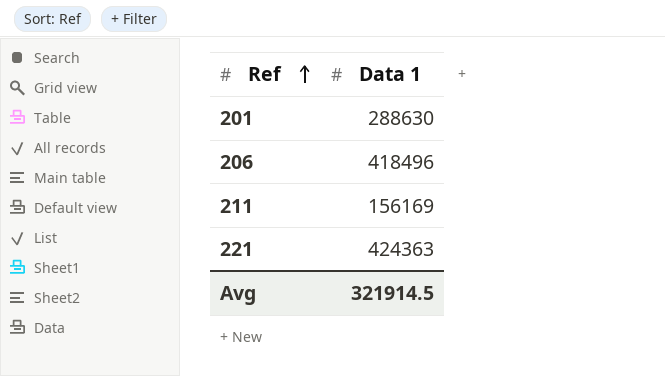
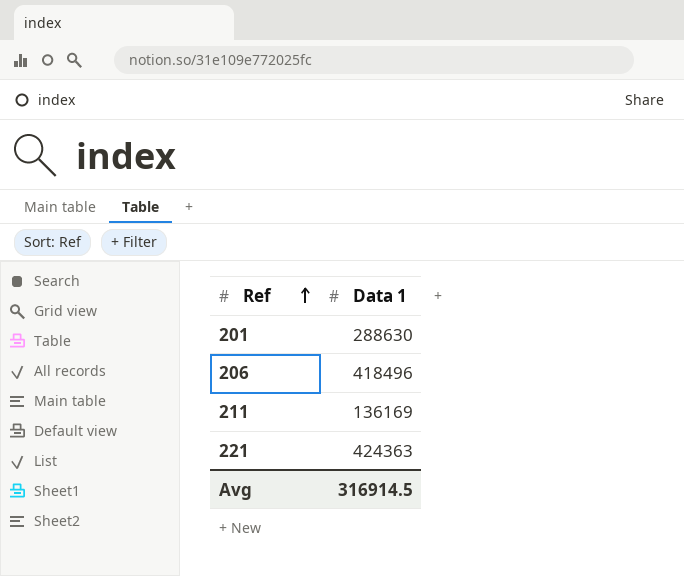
211 | Data 1: 156169 -> 136169
Avg | Data 1: 321914.5 -> 316914.5

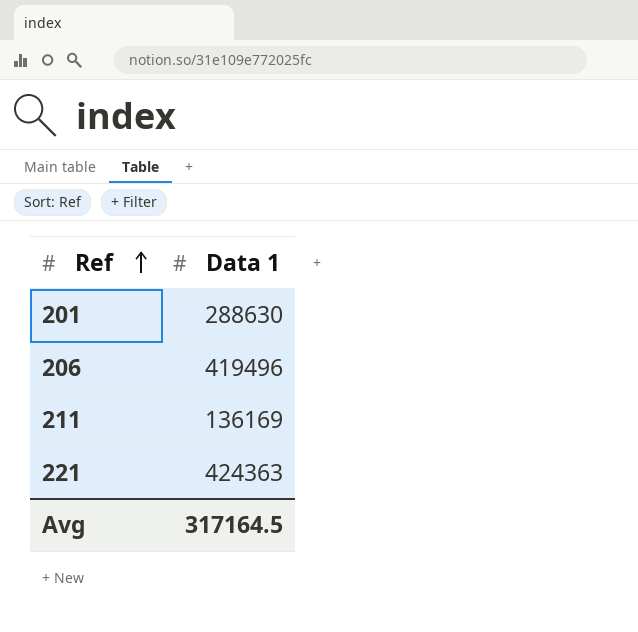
206 | Data 1: 418496 -> 419496
Avg | Data 1: 316914.5 -> 317164.5

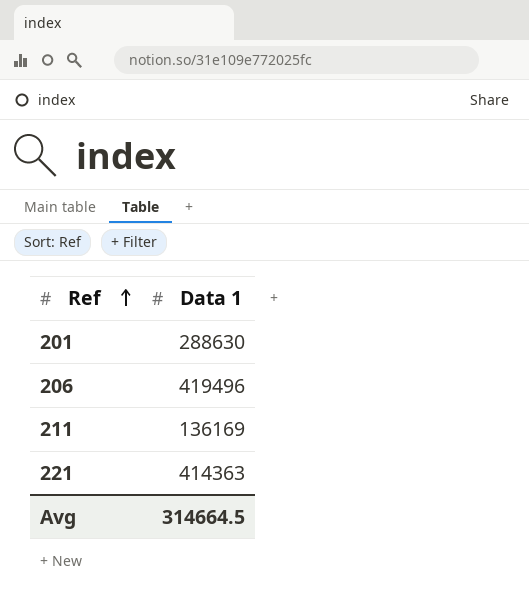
221 | Data 1: 424363 -> 414363
Avg | Data 1: 317164.5 -> 314664.5

